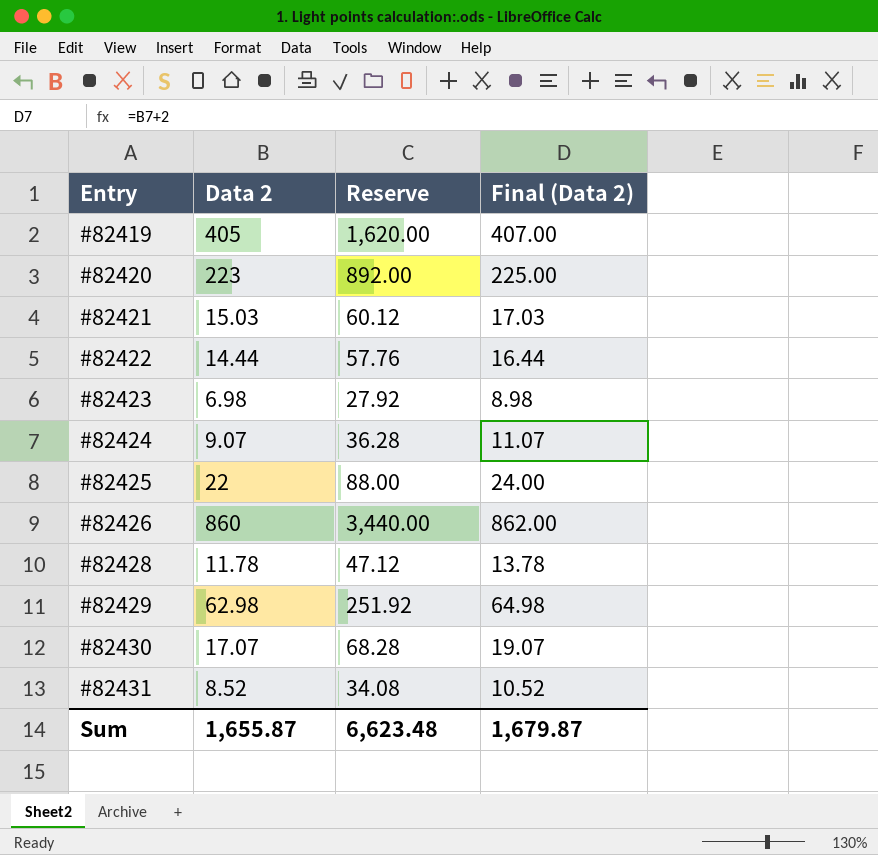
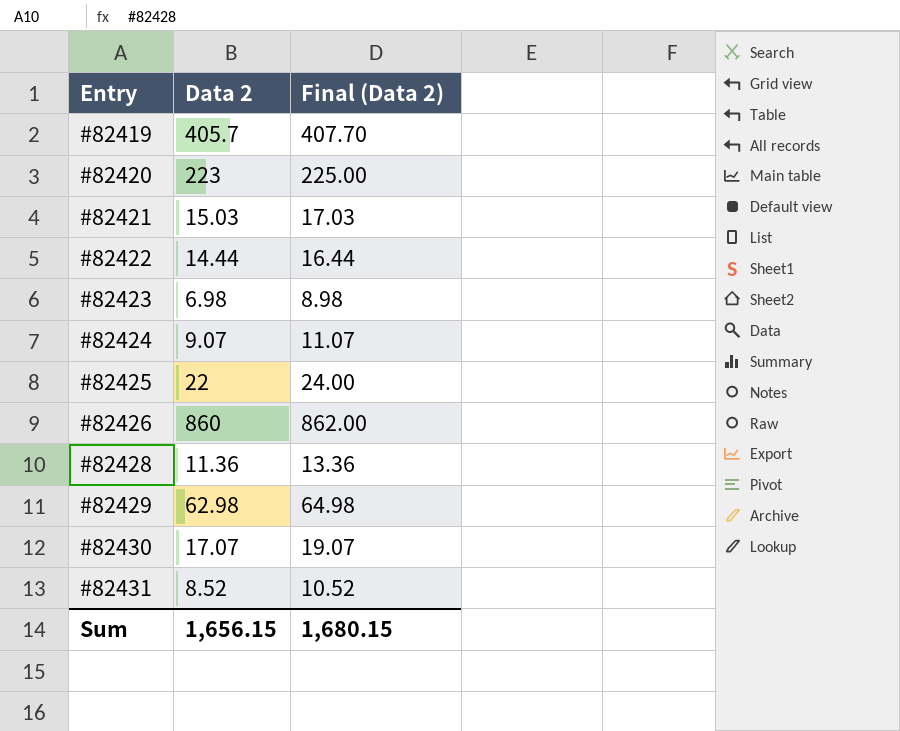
column Reserve | formula: [Data 2] * 4 -> none
#82419 | Data 2: 405 -> 405.7
#82419 | Final (Data 2): 407.00 -> 407.70
#82428 | Data 2: 11.78 -> 11.36
#82428 | Final (Data 2): 13.78 -> 13.36
Sum | Data 2: 1,655.87 -> 1,656.15
Sum | Final (Data 2): 1,679.87 -> 1,680.15

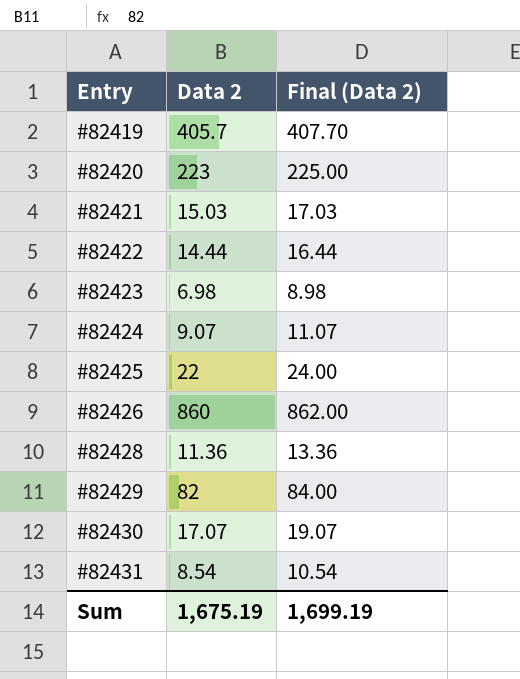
#82429 | Data 2: 62.98 -> 82
#82429 | Final (Data 2): 64.98 -> 84.00
#82431 | Data 2: 8.52 -> 8.54
#82431 | Final (Data 2): 10.52 -> 10.54
Sum | Data 2: 1,656.15 -> 1,675.19
Sum | Final (Data 2): 1,680.15 -> 1,699.19

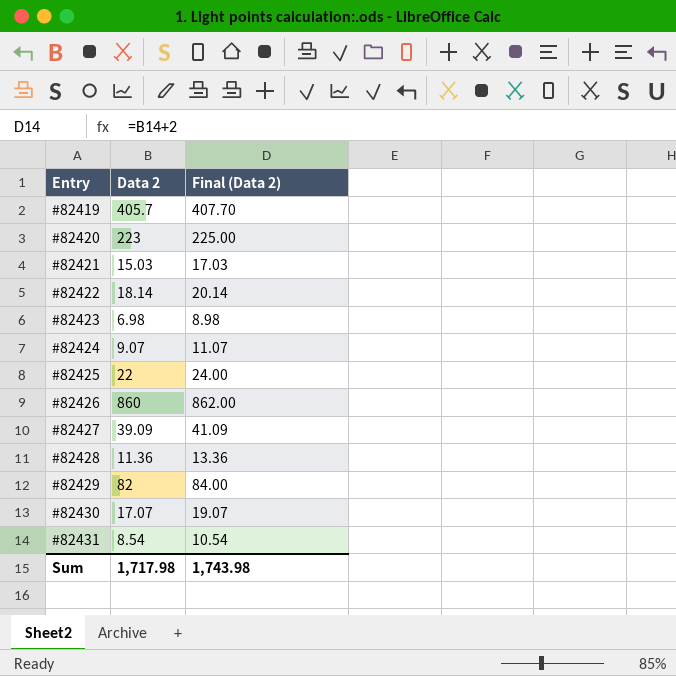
#82422 | Data 2: 14.44 -> 18.14
#82422 | Final (Data 2): 16.44 -> 20.14
row #82427: none -> 39.09 | 41.09
Sum | Data 2: 1,675.19 -> 1,717.98
Sum | Final (Data 2): 1,699.19 -> 1,743.98

